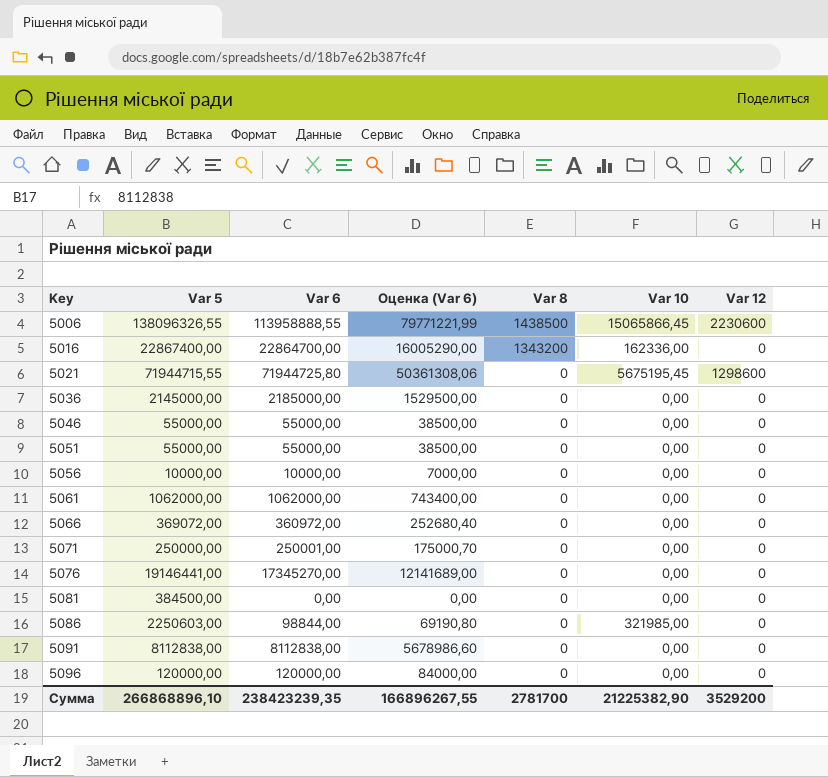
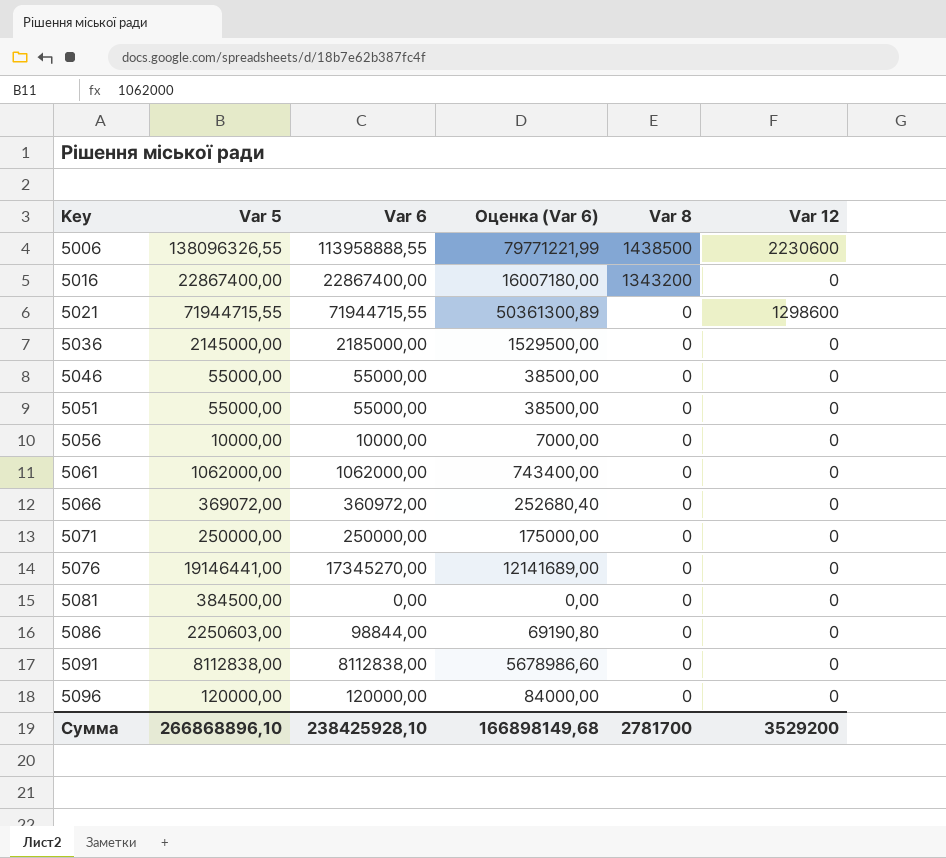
column Var 10 | position: 6 -> none
5016 | Var 6: 22864700,00 -> 22867400,00
5016 | Оценка (Var 6): 16005290,00 -> 16007180,00
5021 | Var 6: 71944725,80 -> 71944715,55
5021 | Оценка (Var 6): 50361308,06 -> 50361300,89
5071 | Var 6: 250001,00 -> 250000,00
5071 | Оценка (Var 6): 175000,70 -> 175000,00
Сумма | Var 6: 238423239,35 -> 238425928,10
Сумма | Оценка (Var 6): 166896267,55 -> 166898149,68

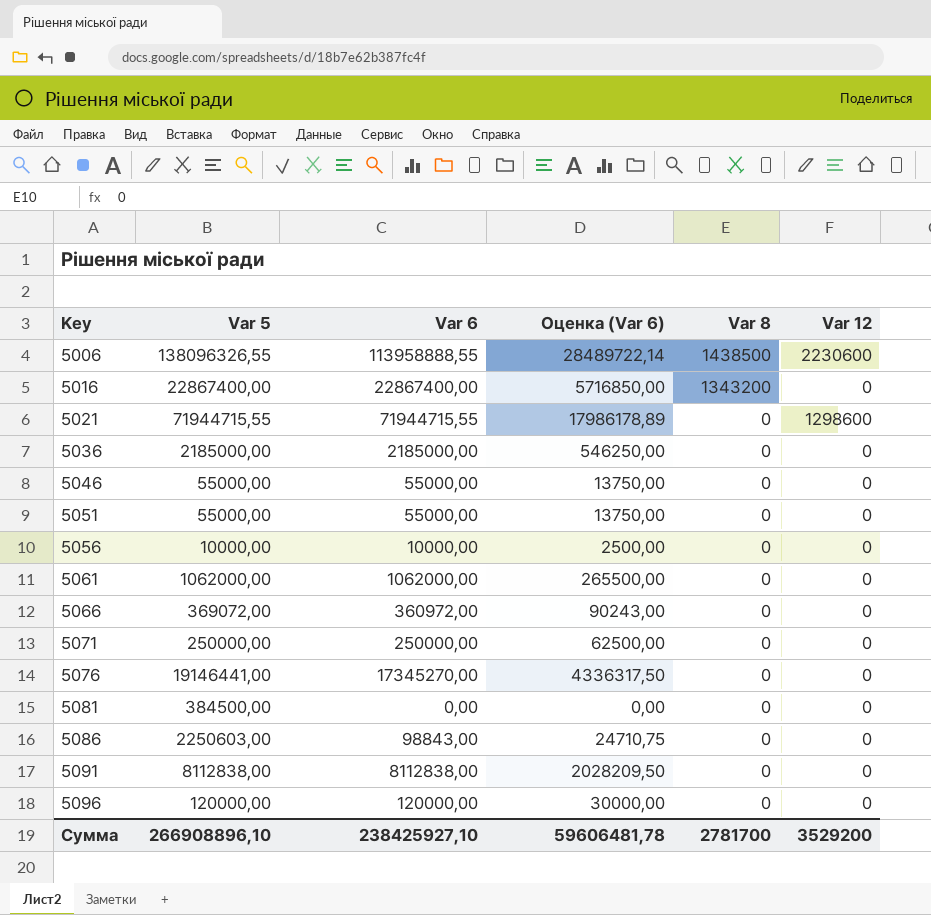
column Оценка (Var 6) | formula: [Var 6] * 0,7 -> [Var 6] * 0,25
5036 | Var 5: 2145000,00 -> 2185000,00
5086 | Var 6: 98844,00 -> 98843,00
Сумма | Var 5: 266868896,10 -> 266908896,10
Сумма | Var 6: 238425928,10 -> 238425927,10
Сумма | Оценка (Var 6): 166898149,68 -> 59606481,78

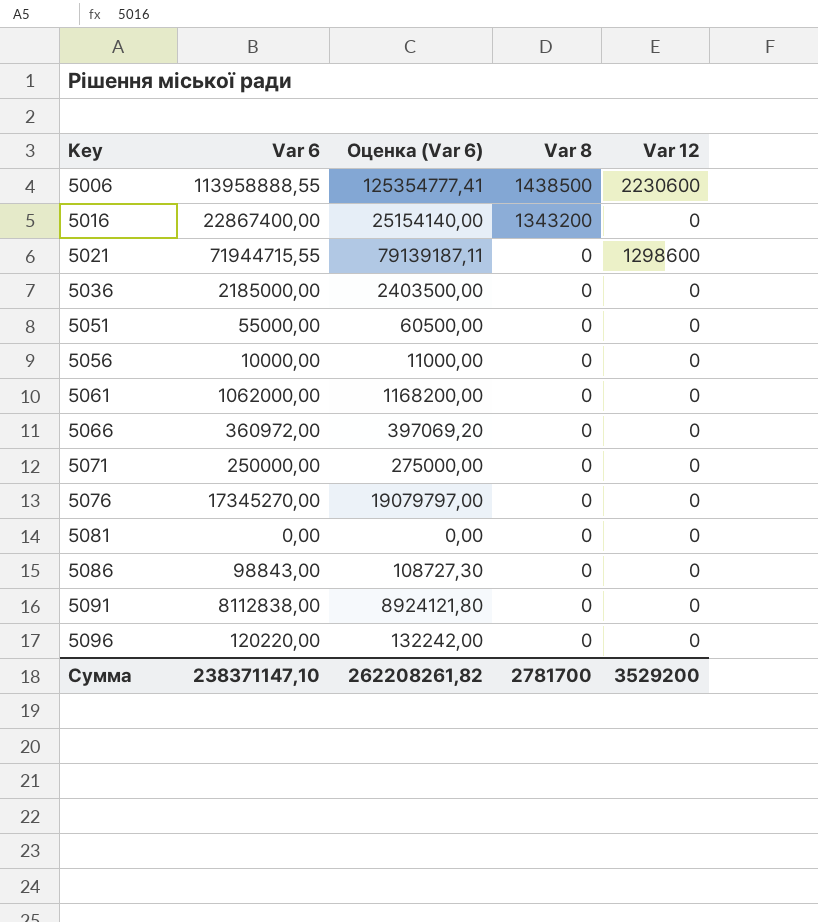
column Var 5 | position: 2 -> none
column Оценка (Var 6) | formula: [Var 6] * 0,25 -> [Var 6] * 1,1
row 5046: 55000,00 | 55000,00 | 13750,00 | 0 | 0 -> none
5096 | Var 6: 120000,00 -> 120220,00
Сумма | Var 6: 238425927,10 -> 238371147,10
Сумма | Оценка (Var 6): 59606481,78 -> 262208261,82

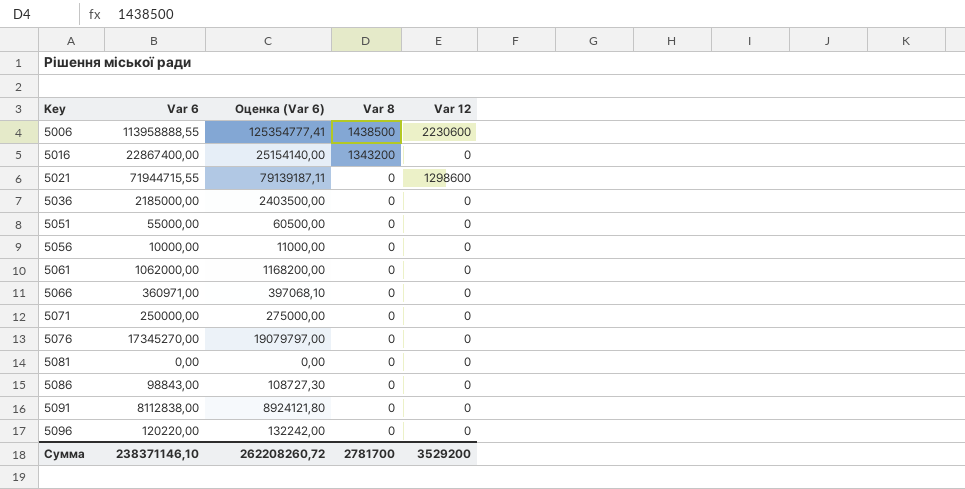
5066 | Var 6: 360972,00 -> 360971,00
5066 | Оценка (Var 6): 397069,20 -> 397068,10
Сумма | Var 6: 238371147,10 -> 238371146,10
Сумма | Оценка (Var 6): 262208261,82 -> 262208260,72

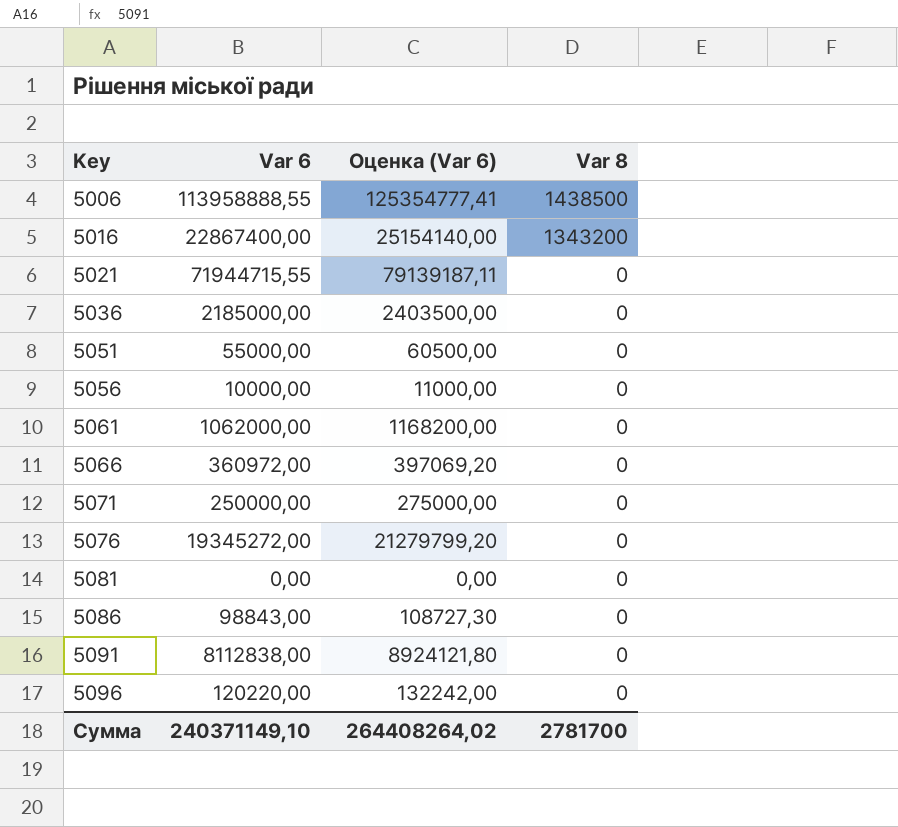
column Var 12 | position: 5 -> none
5066 | Var 6: 360971,00 -> 360972,00
5066 | Оценка (Var 6): 397068,10 -> 397069,20
5076 | Var 6: 17345270,00 -> 19345272,00
5076 | Оценка (Var 6): 19079797,00 -> 21279799,20
Сумма | Var 6: 238371146,10 -> 240371149,10
Сумма | Оценка (Var 6): 262208260,72 -> 264408264,02

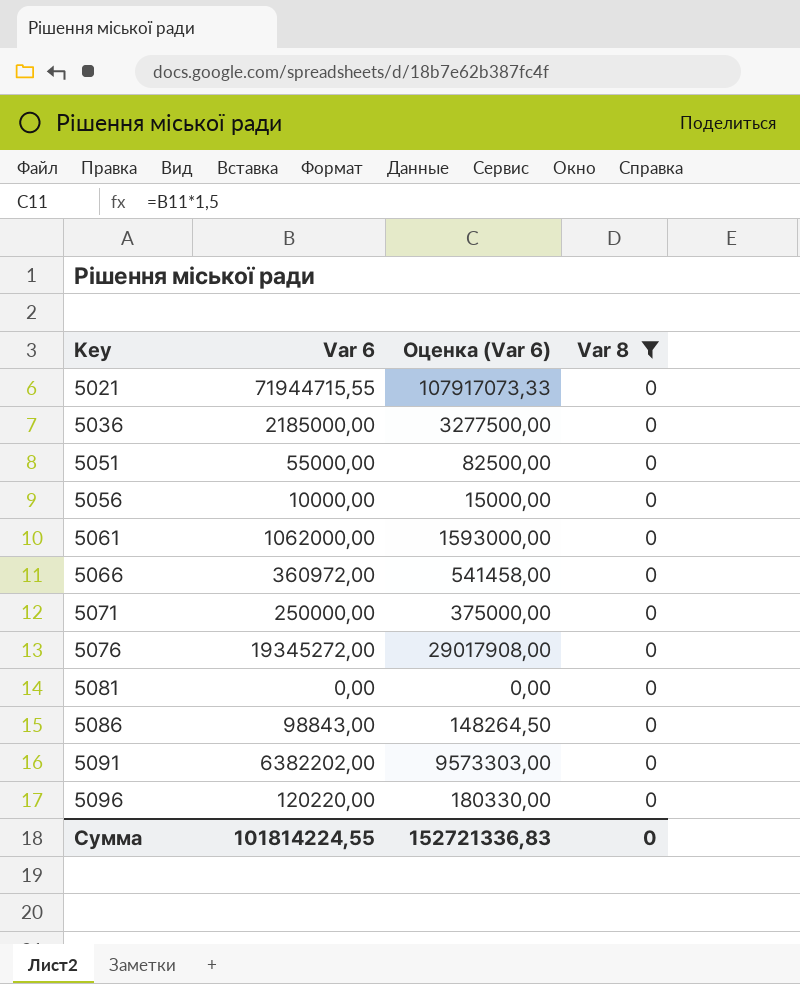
filter: none -> Var 8 = 0
column Оценка (Var 6) | formula: [Var 6] * 1,1 -> [Var 6] * 1,5
5091 | Var 6: 8112838,00 -> 6382202,00
Сумма | Var 6: 240371149,10 -> 101814224,55
Сумма | Оценка (Var 6): 264408264,02 -> 152721336,83
Сумма | Var 8: 2781700 -> 0

